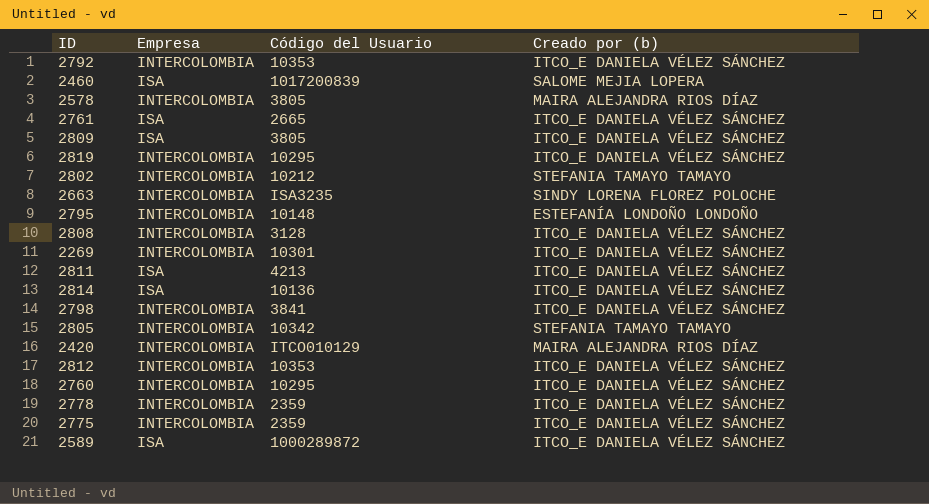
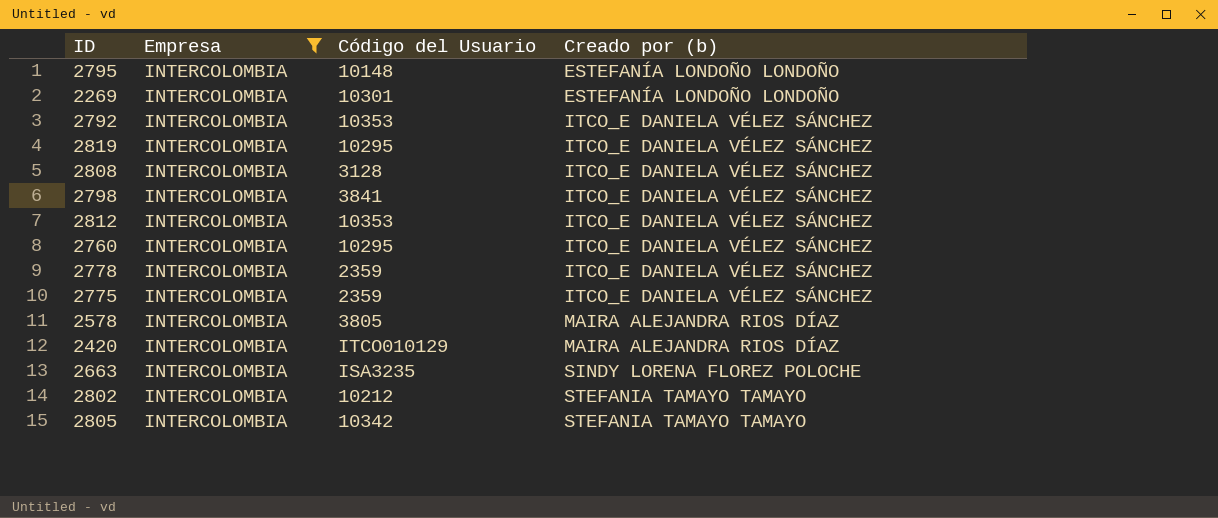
filter: none -> Empresa = INTERCOLOMBIA
row order: none -> Creado por (b) ascending
2269 | Creado por (b): ITCO_E DANIELA VÉLEZ SÁNCHEZ -> ESTEFANÍA LONDOÑO LONDOÑO

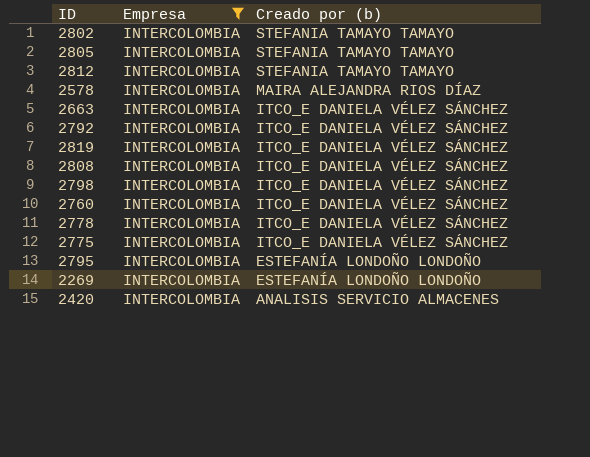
row order: Creado por (b) ascending -> Creado por (b) descending
column Código del Usuario | position: 3 -> none
2812 | Creado por (b): ITCO_E DANIELA VÉLEZ SÁNCHEZ -> STEFANIA TAMAYO TAMAYO
2663 | Creado por (b): SINDY LORENA FLOREZ POLOCHE -> ITCO_E DANIELA VÉLEZ SÁNCHEZ
2420 | Creado por (b): MAIRA ALEJANDRA RIOS DÍAZ -> ANALISIS SERVICIO ALMACENES

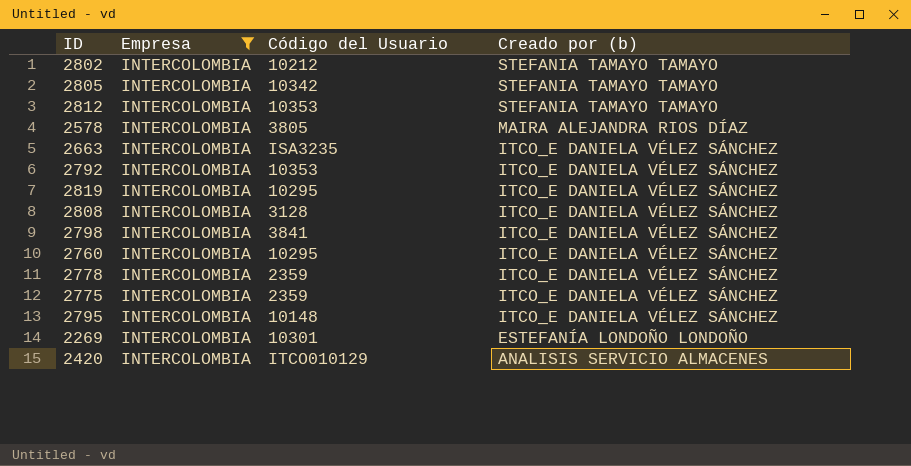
column Código del Usuario | position: none -> 3
2795 | Creado por (b): ESTEFANÍA LONDOÑO LONDOÑO -> ITCO_E DANIELA VÉLEZ SÁNCHEZ

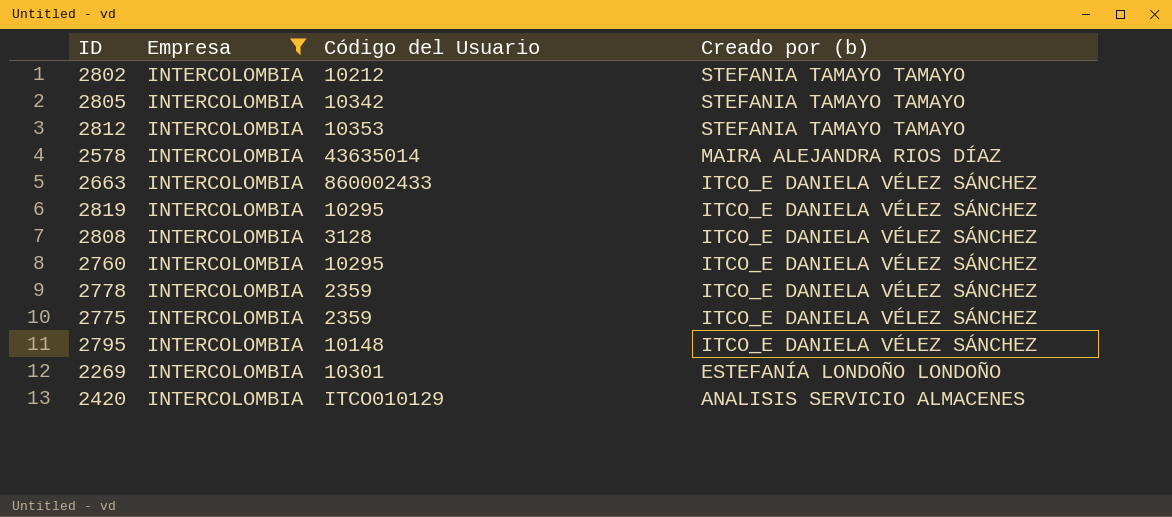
row 2792: INTERCOLOMBIA | 10353 | ITCO_E DANIELA VÉLEZ SÁNCHEZ -> none
row 2798: INTERCOLOMBIA | 3841 | ITCO_E DANIELA VÉLEZ SÁNCHEZ -> none
2578 | Código del Usuario: 3805 -> 43635014
2663 | Código del Usuario: ISA3235 -> 860002433

